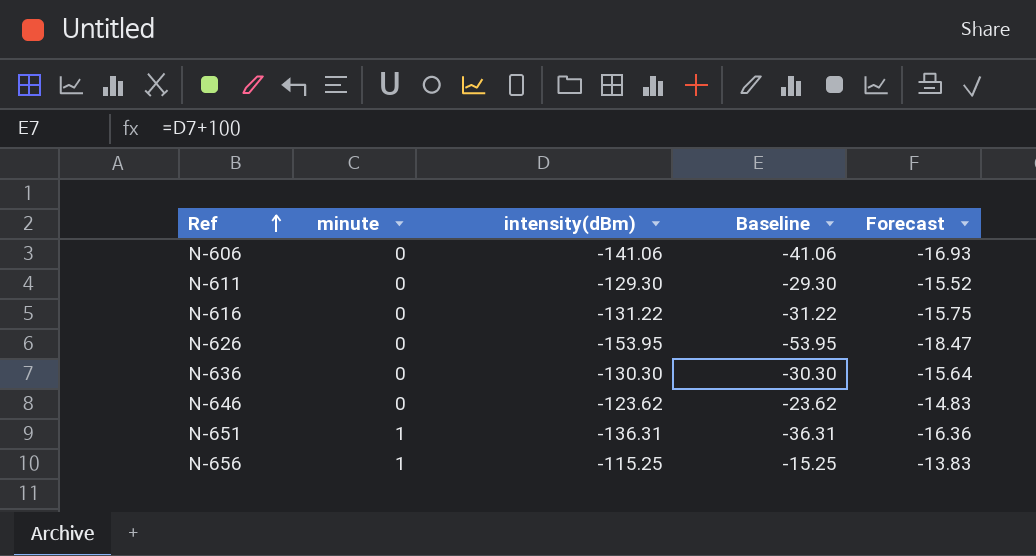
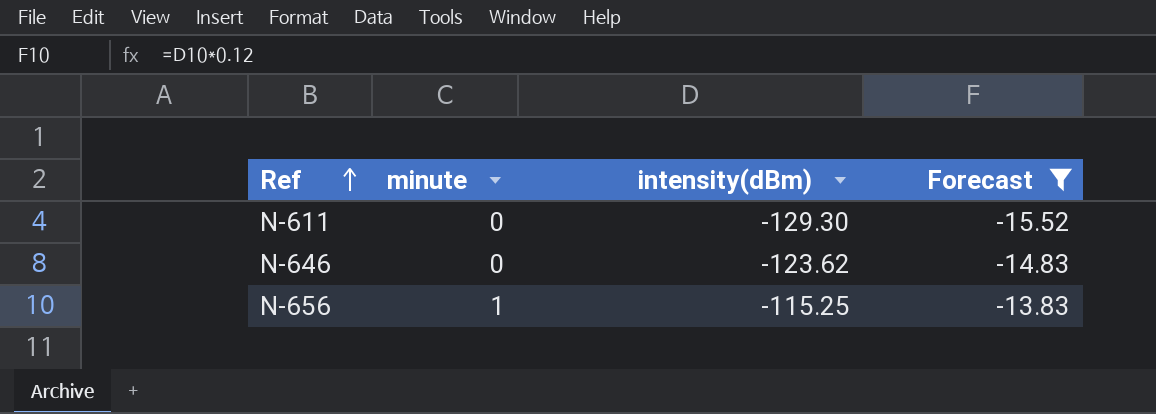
filter: none -> Forecast >= -15.52
column Baseline | formula: [intensity(dBm)] + 100 -> none

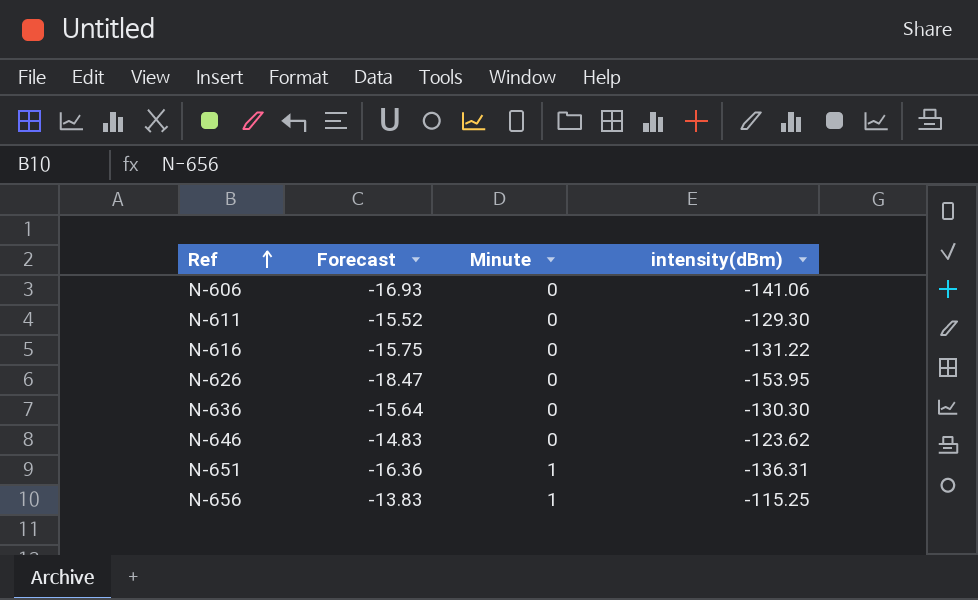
filter: Forecast >= -15.52 -> none
column Forecast | position: 4 -> 2
column name: minute -> Minute

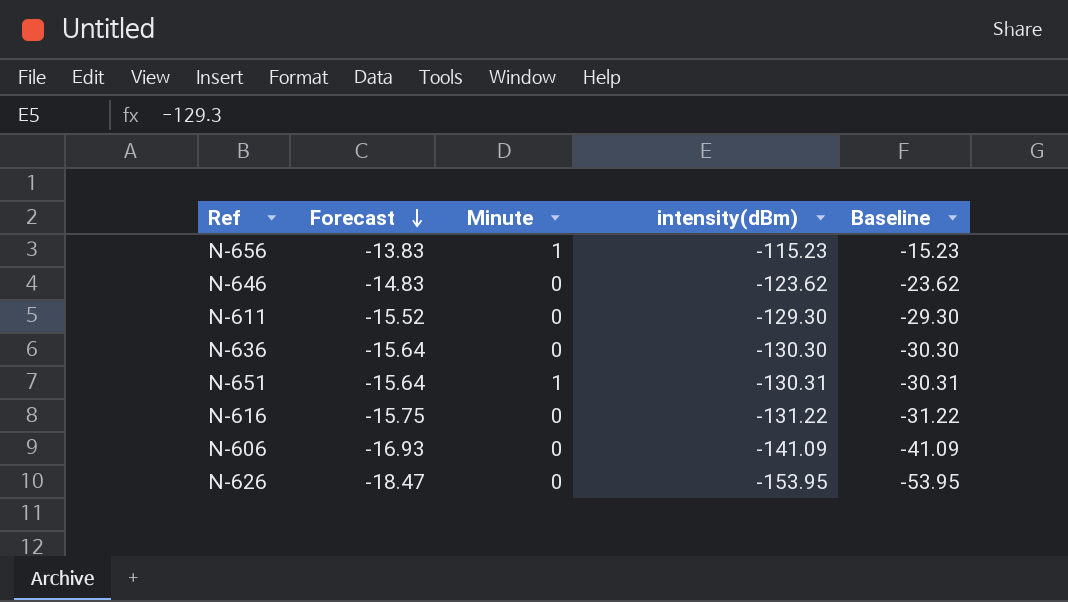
row order: Ref ascending -> Forecast descending
column Baseline | formula: none -> [intensity(dBm)] + 100
N-656 | intensity(dBm): -115.25 -> -115.23
N-651 | Forecast: -16.36 -> -15.64
N-651 | intensity(dBm): -136.31 -> -130.31
N-606 | intensity(dBm): -141.06 -> -141.09

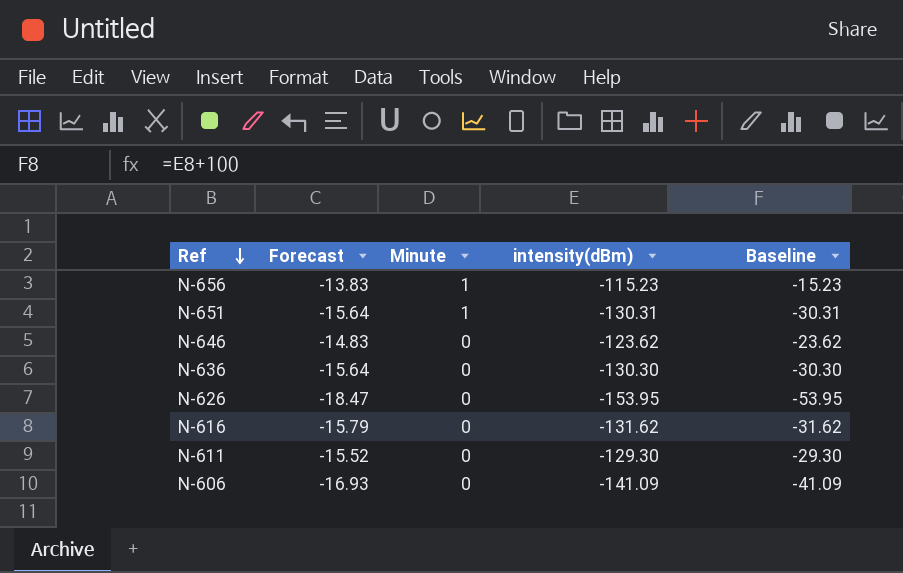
row order: Forecast descending -> Ref descending
N-616 | Forecast: -15.75 -> -15.79
N-616 | intensity(dBm): -131.22 -> -131.62
N-616 | Baseline: -31.22 -> -31.62

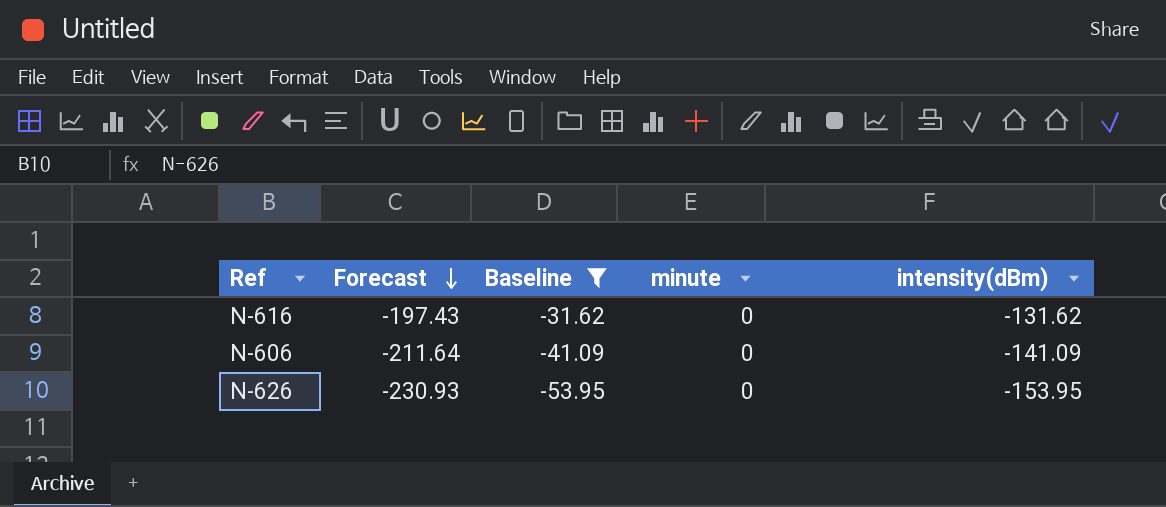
filter: none -> Baseline <= -31.62
row order: Ref descending -> Forecast descending
column Forecast | formula: [intensity(dBm)] * 0.12 -> [intensity(dBm)] * 1.5
column Baseline | position: 5 -> 3
column name: Minute -> minute

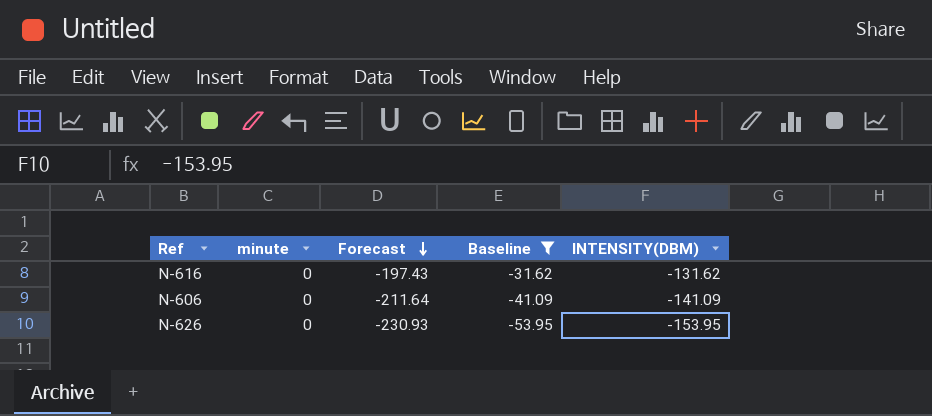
column minute | position: 4 -> 2
column name: intensity(dBm) -> INTENSITY(DBM)

